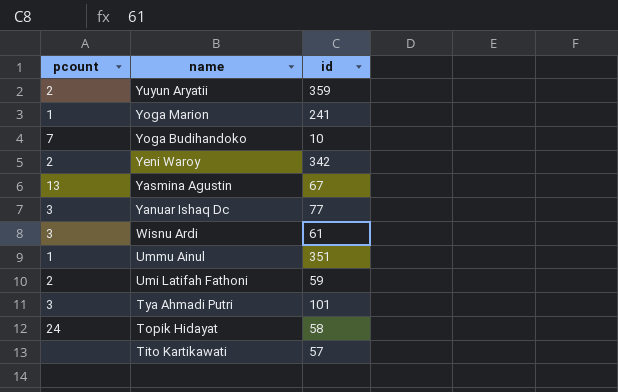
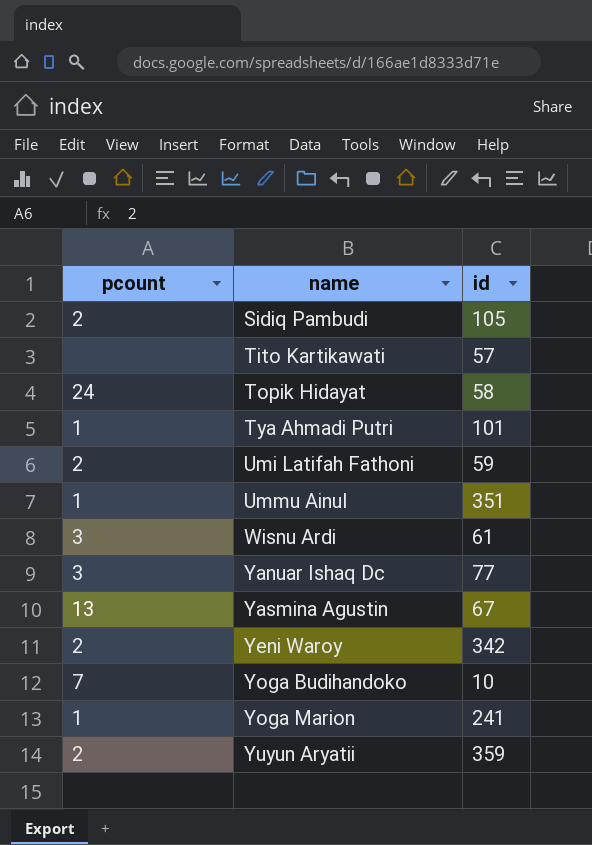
row order: name descending -> name ascending
row Sidiq Pambudi: none -> 2 | 105
Tya Ahmadi Putri | pcount: 3 -> 1

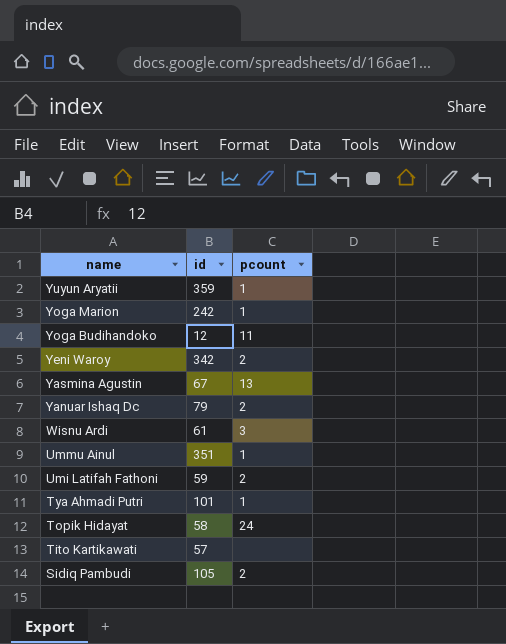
row order: name ascending -> name descending
column pcount | position: 1 -> 3
Yuyun Aryatii | pcount: 2 -> 1
Yoga Marion | id: 241 -> 242
Yoga Budihandoko | id: 10 -> 12
Yoga Budihandoko | pcount: 7 -> 11
Yanuar Ishaq Dc | id: 77 -> 79
Yanuar Ishaq Dc | pcount: 3 -> 2

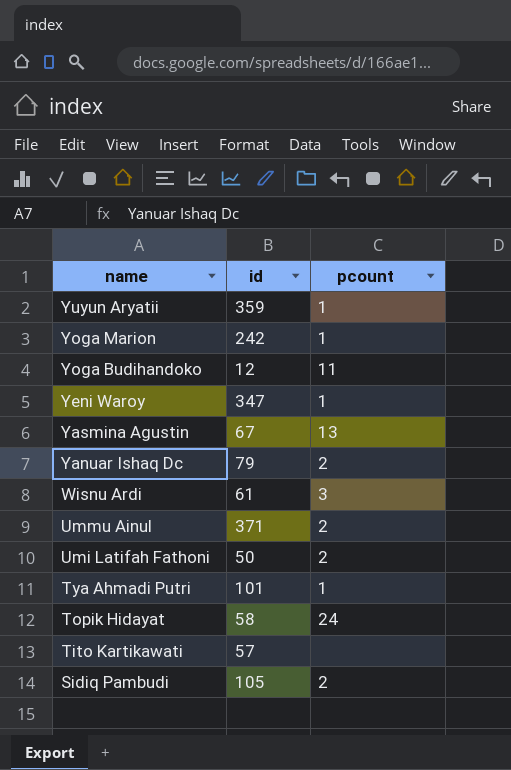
Yeni Waroy | id: 342 -> 347
Yeni Waroy | pcount: 2 -> 1
Ummu Ainul | id: 351 -> 371
Ummu Ainul | pcount: 1 -> 2
Umi Latifah Fathoni | id: 59 -> 50

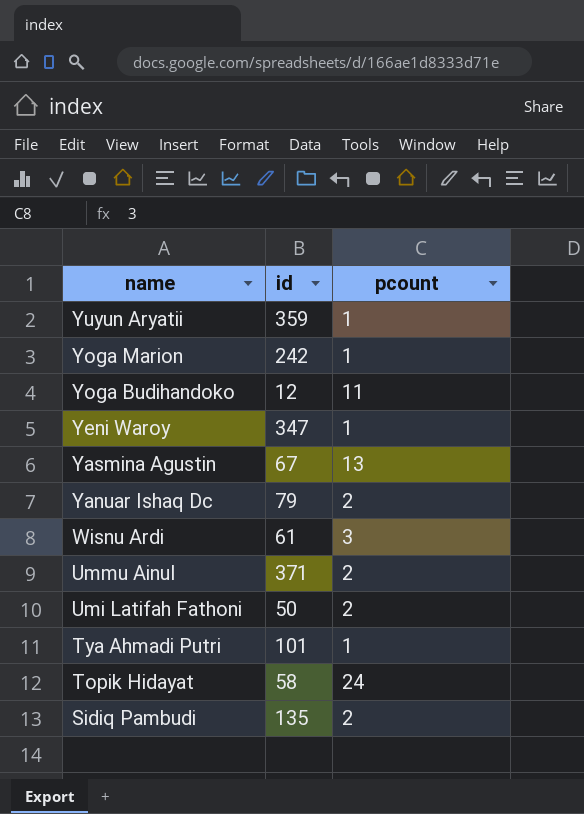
row Tito Kartikawati: 57 | none -> none
Sidiq Pambudi | id: 105 -> 135

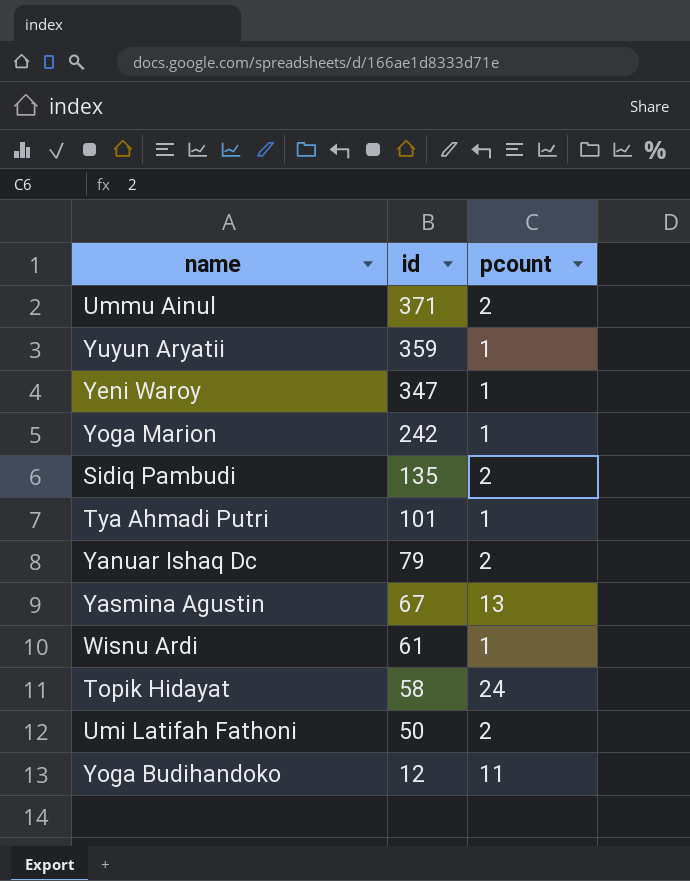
row order: name descending -> id descending
Wisnu Ardi | pcount: 3 -> 1

